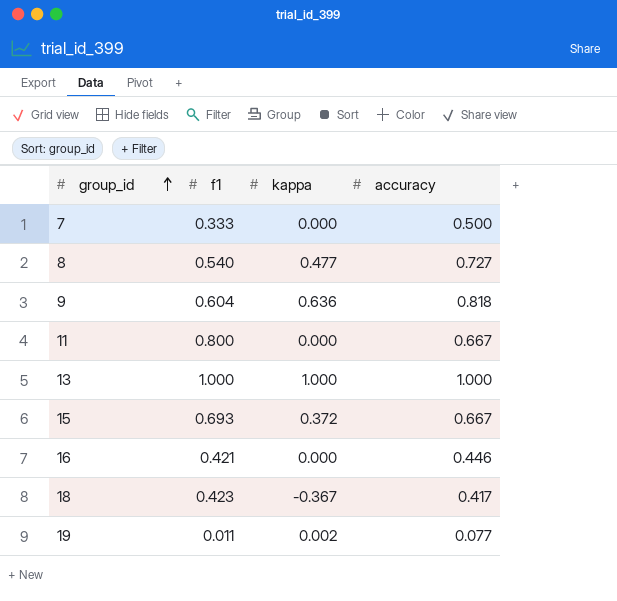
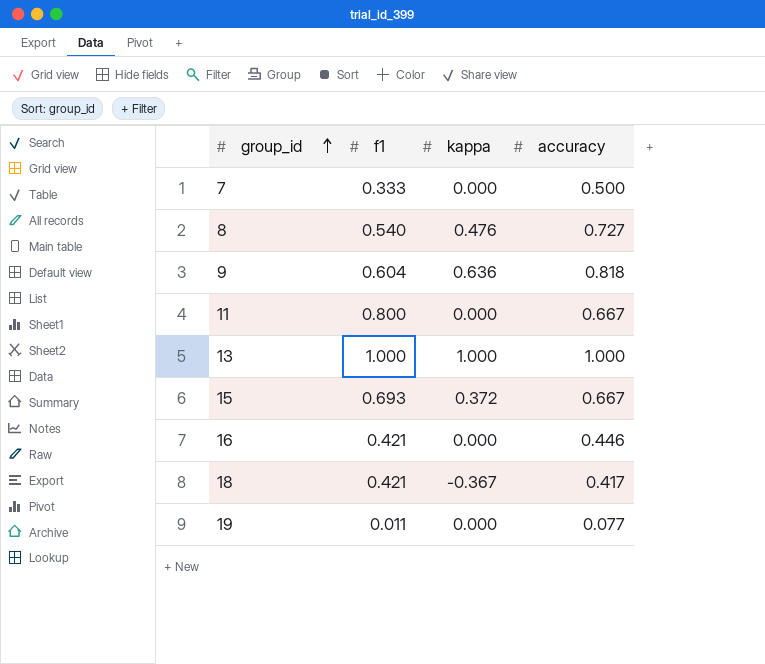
8 | kappa: 0.477 -> 0.476
18 | f1: 0.423 -> 0.421
19 | kappa: 0.002 -> 0.000

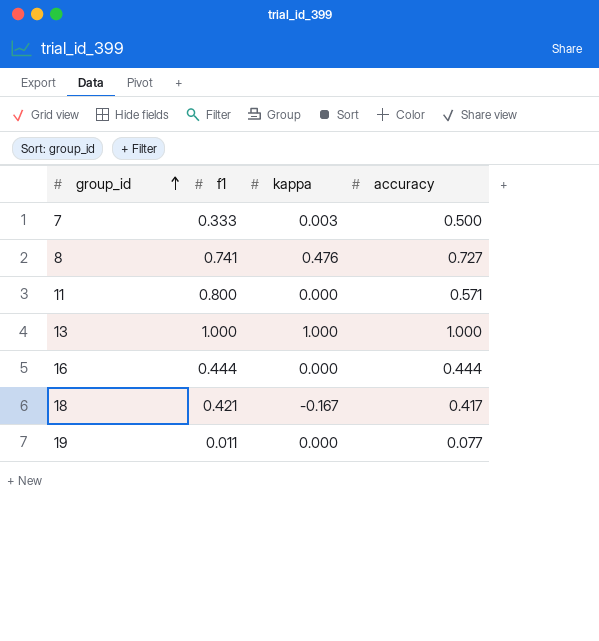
row 9: 0.604 | 0.636 | 0.818 -> none
row 15: 0.693 | 0.372 | 0.667 -> none
7 | kappa: 0.000 -> 0.003
8 | f1: 0.540 -> 0.741
11 | accuracy: 0.667 -> 0.571
16 | f1: 0.421 -> 0.444
16 | accuracy: 0.446 -> 0.444
18 | kappa: -0.367 -> -0.167

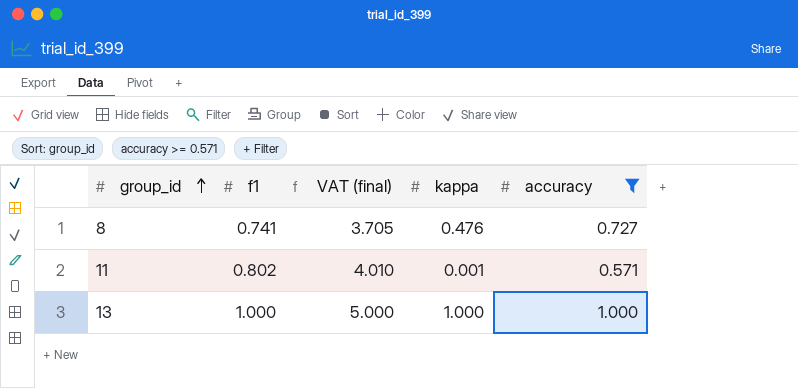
filter: none -> accuracy >= 0.571
column VAT (final) | formula: none -> [f1] * 5
11 | f1: 0.800 -> 0.802
11 | kappa: 0.000 -> 0.001

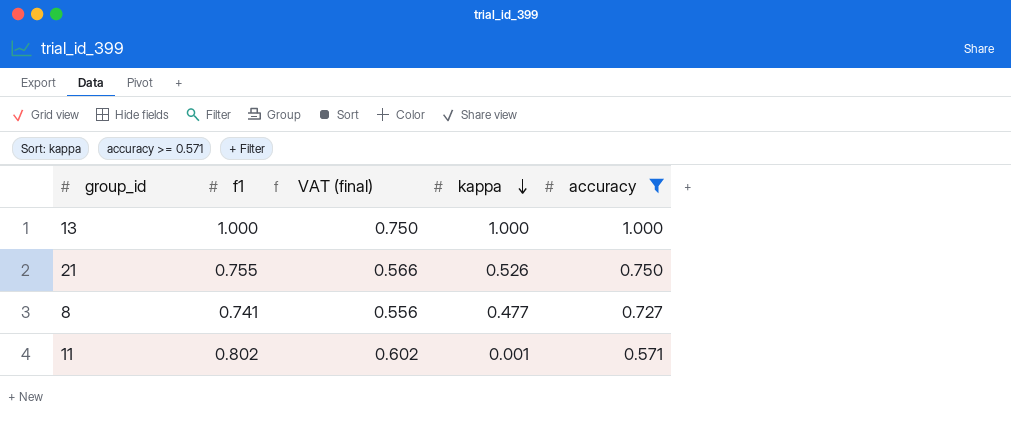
row order: group_id ascending -> kappa descending
column VAT (final) | formula: [f1] * 5 -> [f1] * 0.75
row 21: none -> 0.755 | 0.566 | 0.526 | 0.750
8 | kappa: 0.476 -> 0.477

